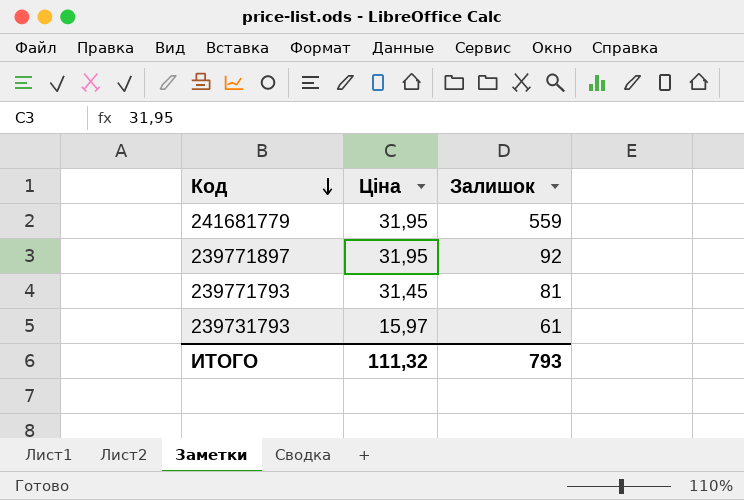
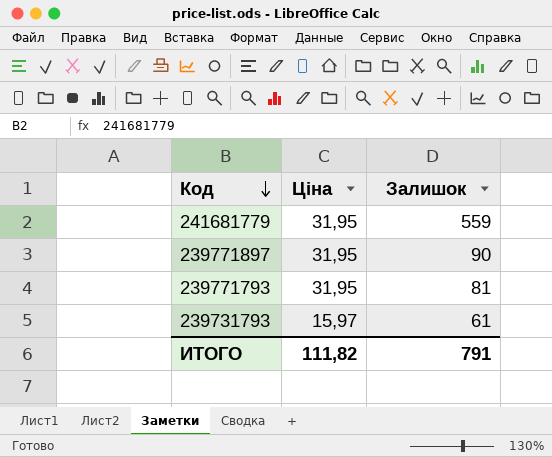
239771897 | Залишок: 92 -> 90
239771793 | Ціна: 31,45 -> 31,95
ИТОГО | Ціна: 111,32 -> 111,82
ИТОГО | Залишок: 793 -> 791

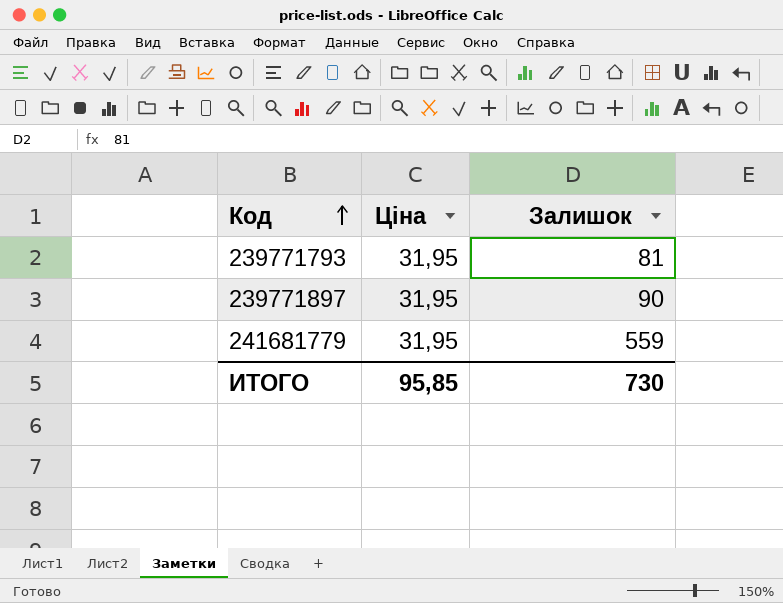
row order: Код descending -> Код ascending
row 239731793: 15,97 | 61 -> none
ИТОГО | Ціна: 111,82 -> 95,85
ИТОГО | Залишок: 791 -> 730

